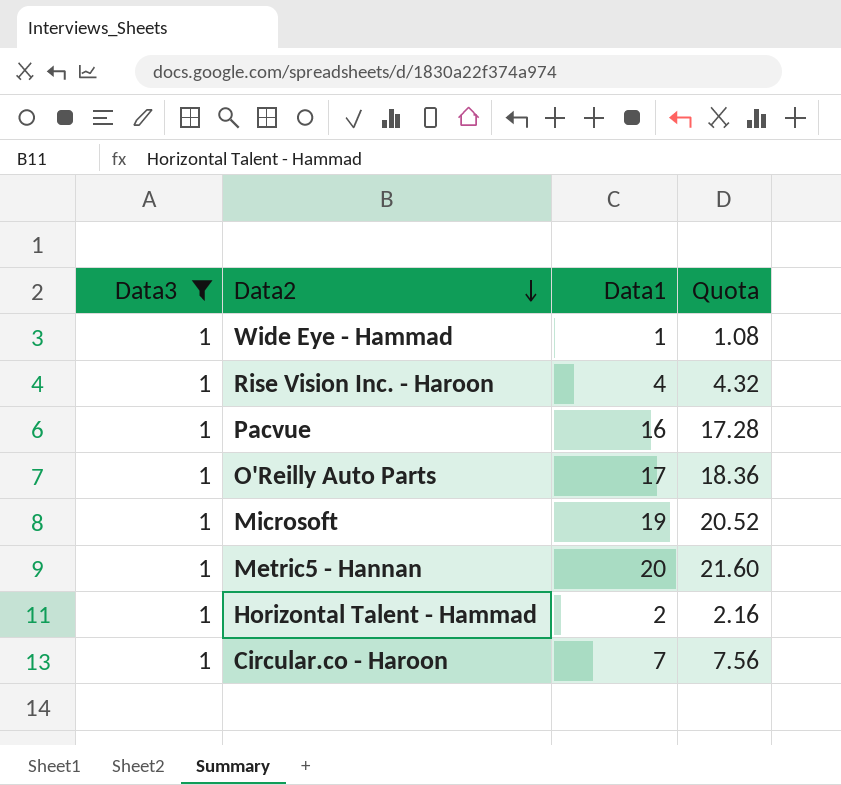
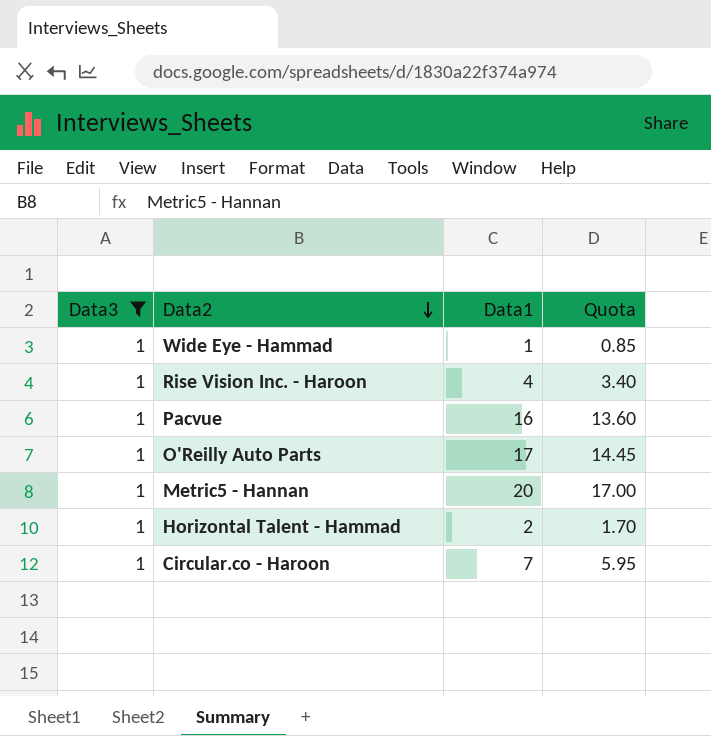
column Quota | formula: [Data1] * 1.08 -> [Data1] * 0.85
row Microsoft: 1 | 19 | 20.52 -> none

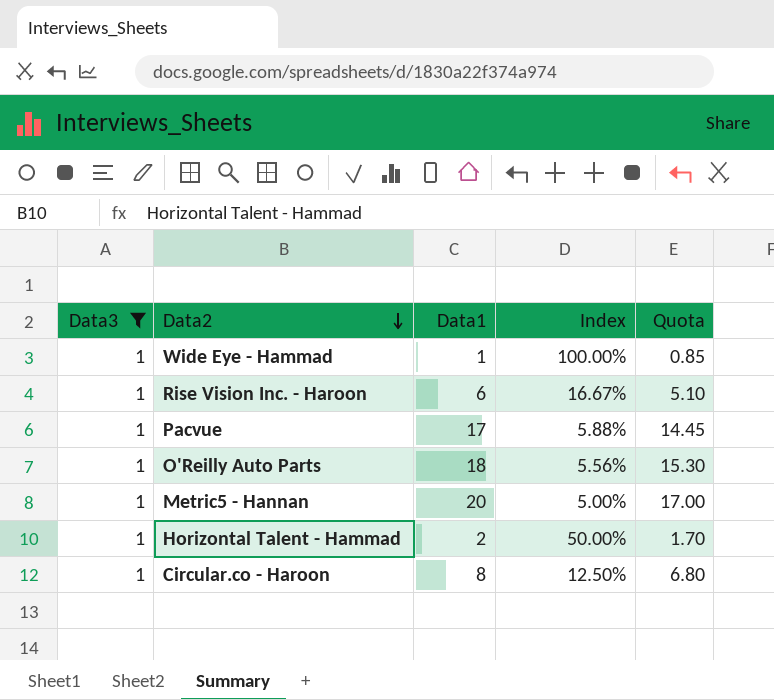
column Index | formula: none -> [Data3] / [Data1]
Rise Vision Inc. - Haroon | Data1: 4 -> 6
Rise Vision Inc. - Haroon | Quota: 3.40 -> 5.10
Pacvue | Data1: 16 -> 17
Pacvue | Quota: 13.60 -> 14.45
O'Reilly Auto Parts | Data1: 17 -> 18
O'Reilly Auto Parts | Quota: 14.45 -> 15.30
Circular.co - Haroon | Data1: 7 -> 8
Circular.co - Haroon | Quota: 5.95 -> 6.80

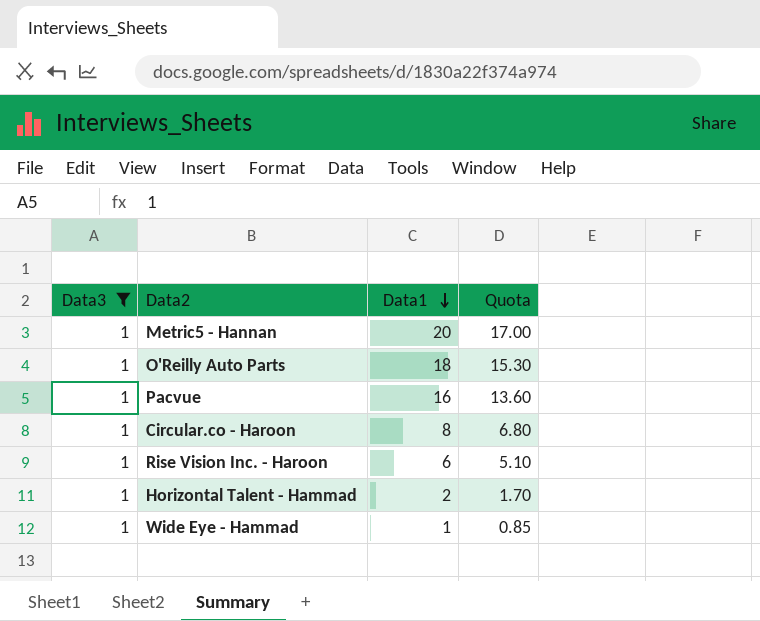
row order: Data2 descending -> Data1 descending
column Index | formula: [Data3] / [Data1] -> none
Pacvue | Data1: 17 -> 16
Pacvue | Quota: 14.45 -> 13.60

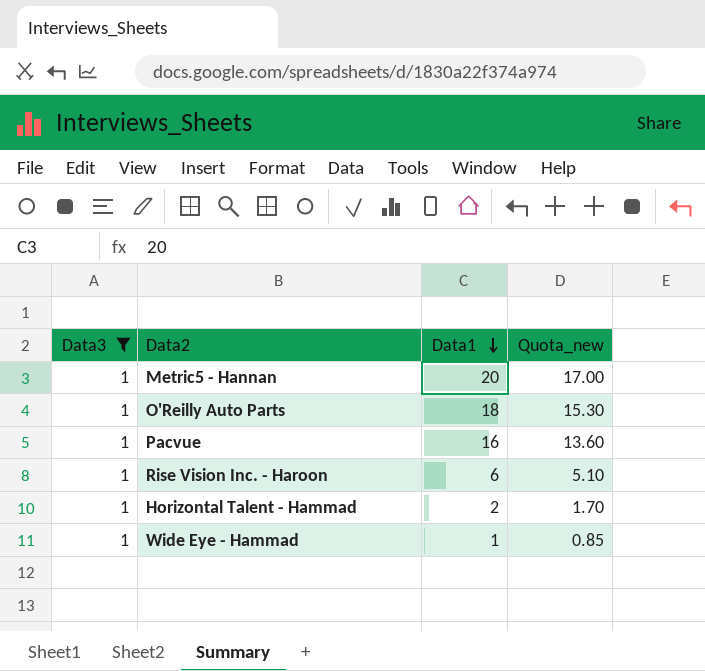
column name: Quota -> Quota_new
row Circular.co - Haroon: 1 | 8 | 6.80 -> none

